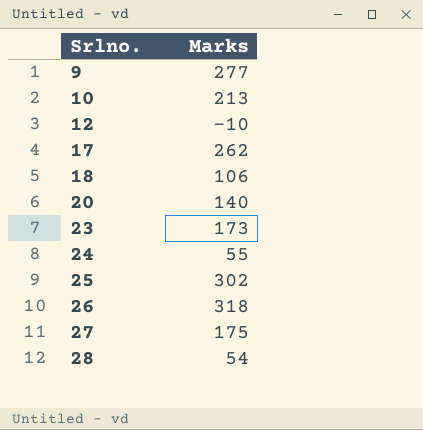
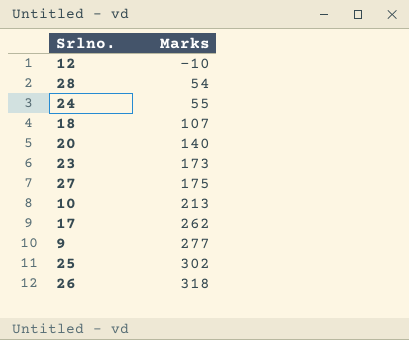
row order: Srlno. ascending -> Marks ascending
18 | Marks: 106 -> 107

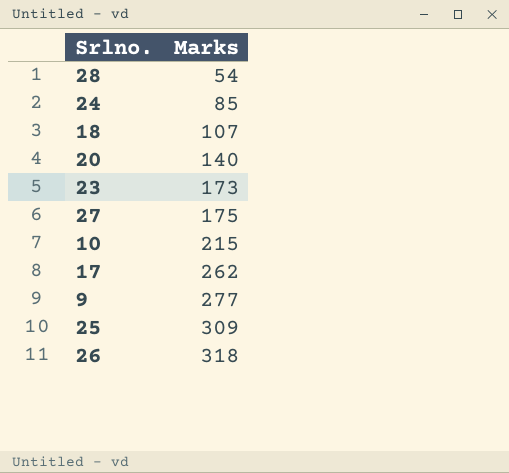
row 12: -10 -> none
24 | Marks: 55 -> 85
10 | Marks: 213 -> 215
25 | Marks: 302 -> 309

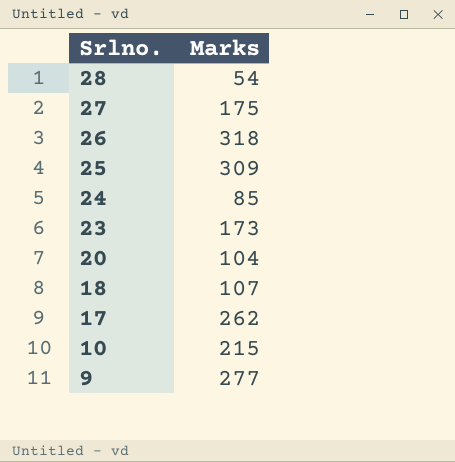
row order: Marks ascending -> Srlno. descending
20 | Marks: 140 -> 104

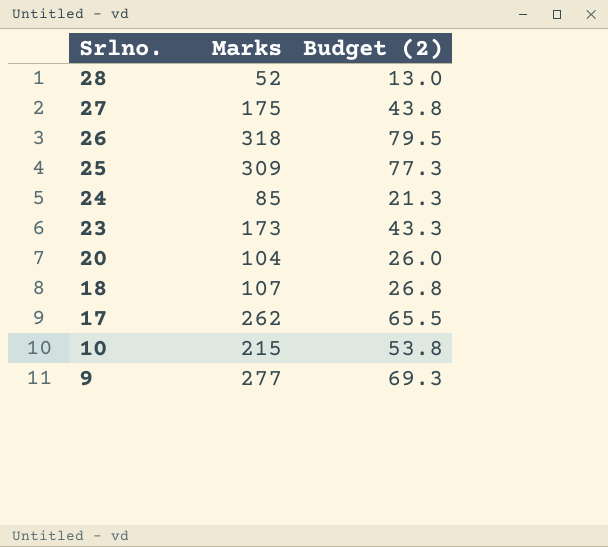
column Budget (2) | formula: none -> [Marks] * 0.25
28 | Marks: 54 -> 52

